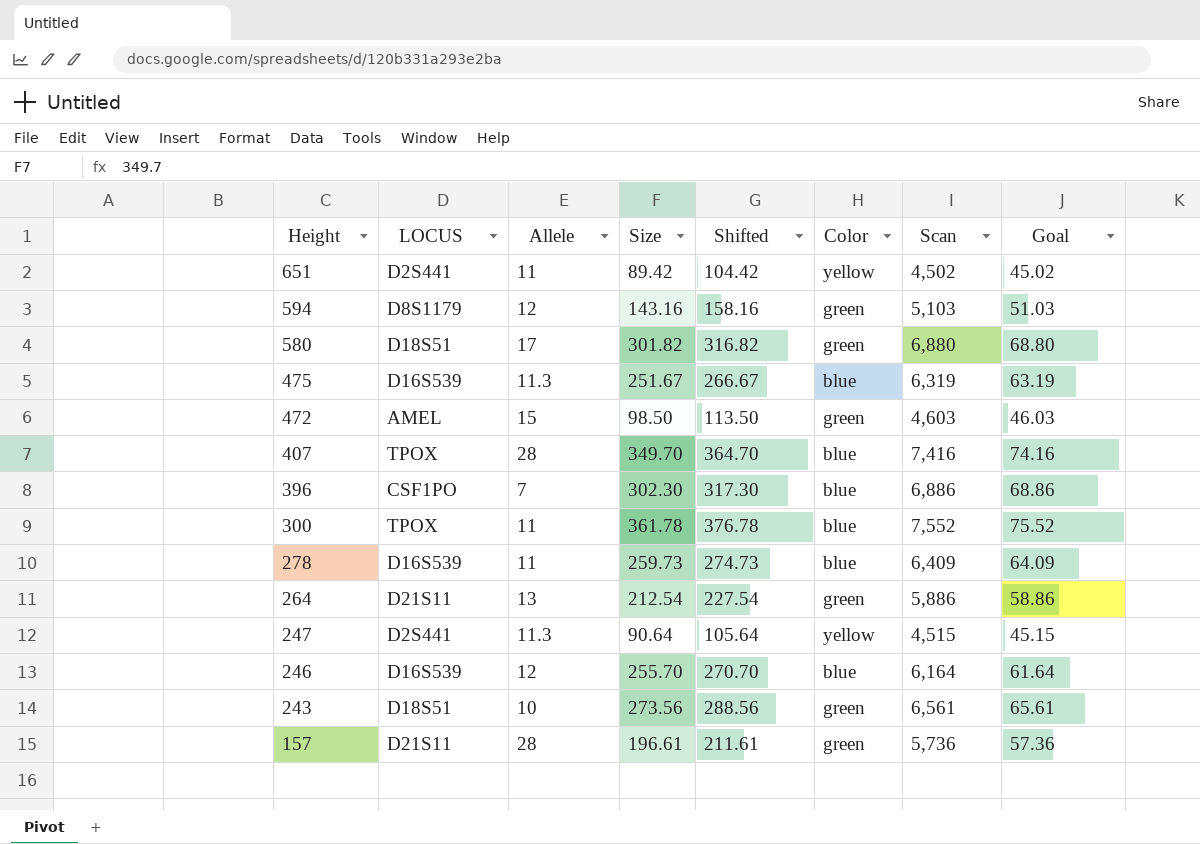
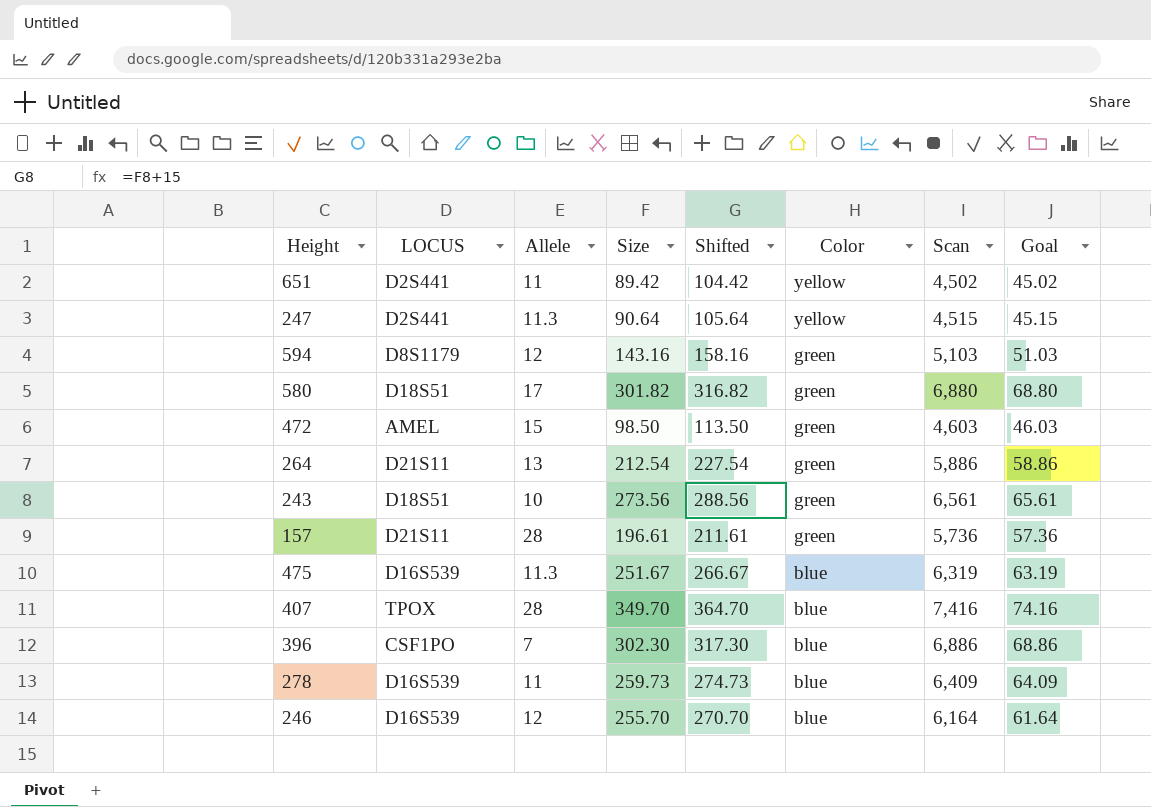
row order: Height descending -> Color descending
row 300: TPOX | 11 | 361.78 | 376.78 | blue | 7,552 | 75.52 -> none

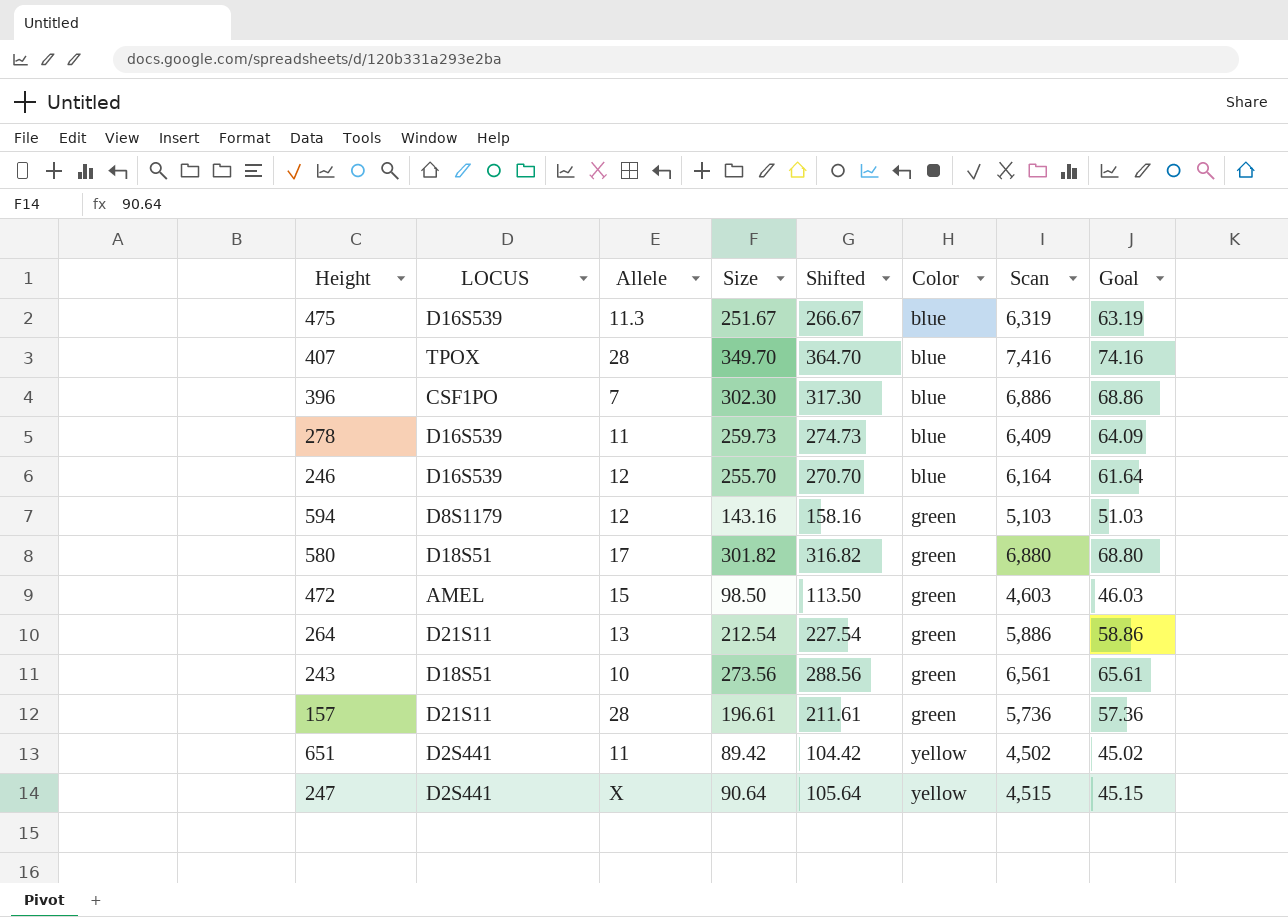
row order: Color descending -> Color ascending
247 | Allele: 11.3 -> X

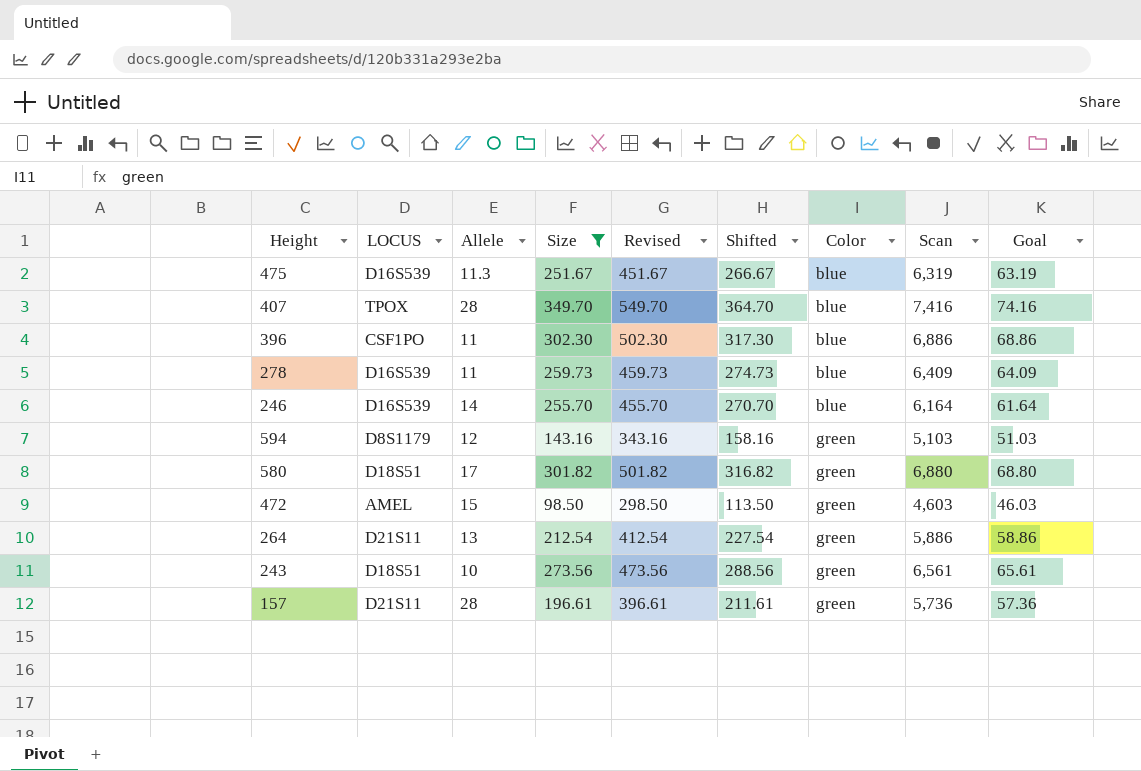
filter: none -> Size >= 98.50
column Revised | formula: none -> [Size] + 200
396 | Allele: 7 -> 11
246 | Allele: 12 -> 14

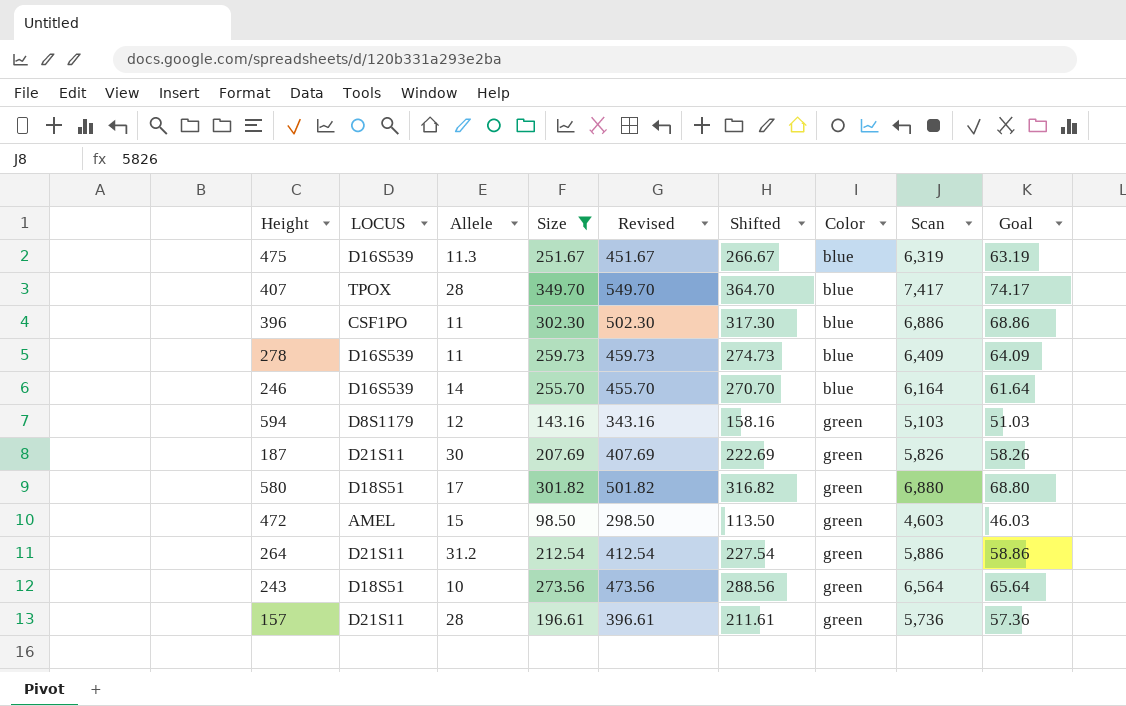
407 | Scan: 7,416 -> 7,417
407 | Goal: 74.16 -> 74.17
row 187: none -> D21S11 | 30 | 207.69 | 407.69 | 222.69 | green | 5,826 | 58.26
264 | Allele: 13 -> 31.2
243 | Scan: 6,561 -> 6,564
243 | Goal: 65.61 -> 65.64

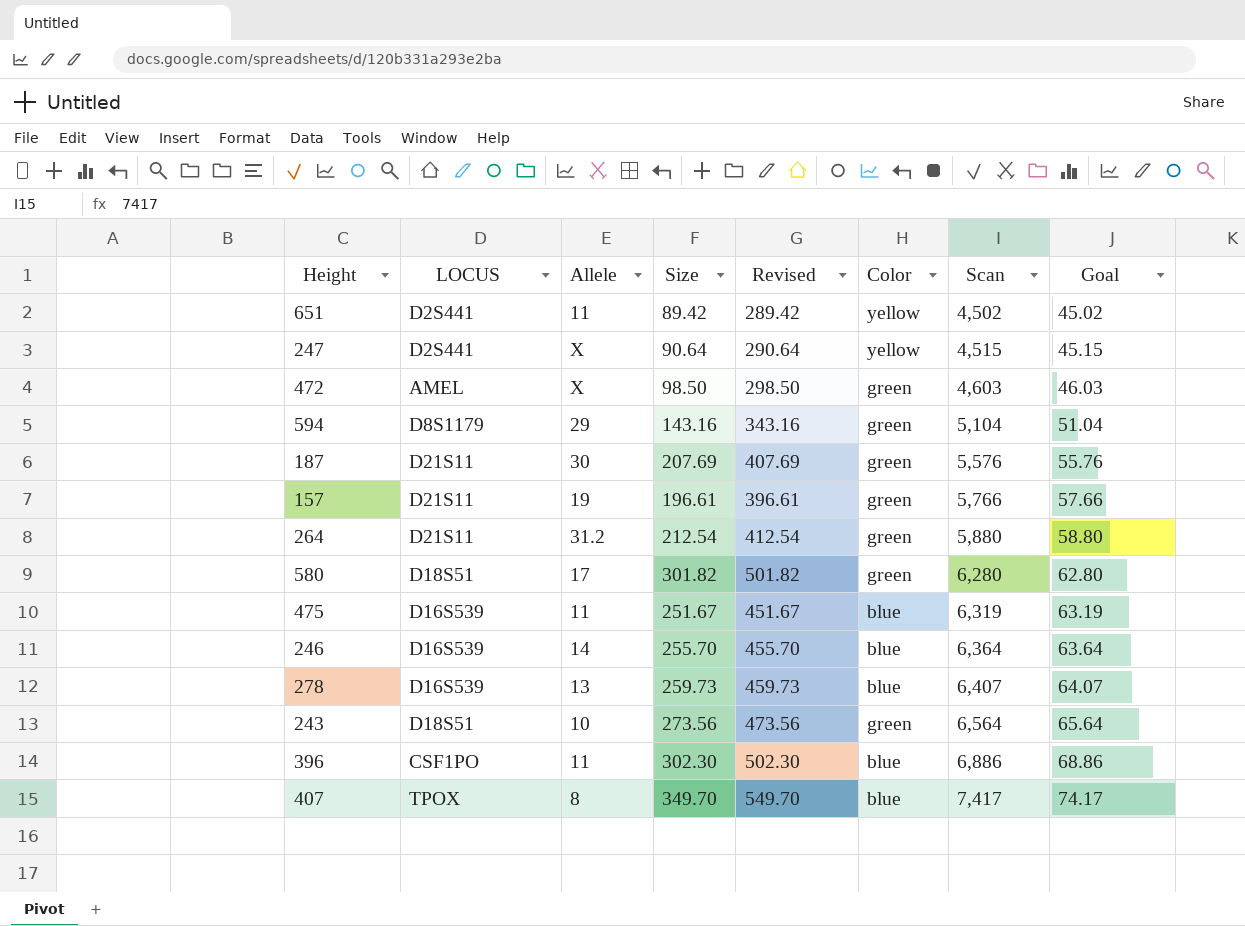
filter: Size >= 98.50 -> none
row order: Color ascending -> Scan ascending
column Shifted | formula: [Size] + 15 -> none
472 | Allele: 15 -> X
594 | Allele: 12 -> 29
594 | Scan: 5,103 -> 5,104
594 | Goal: 51.03 -> 51.04
187 | Scan: 5,826 -> 5,576
187 | Goal: 58.26 -> 55.76
157 | Allele: 28 -> 19
157 | Scan: 5,736 -> 5,766
157 | Goal: 57.36 -> 57.66
264 | Scan: 5,886 -> 5,880
264 | Goal: 58.86 -> 58.80
580 | Scan: 6,880 -> 6,280
580 | Goal: 68.80 -> 62.80
475 | Allele: 11.3 -> 11
246 | Scan: 6,164 -> 6,364
246 | Goal: 61.64 -> 63.64
278 | Allele: 11 -> 13
278 | Scan: 6,409 -> 6,407
278 | Goal: 64.09 -> 64.07
407 | Allele: 28 -> 8

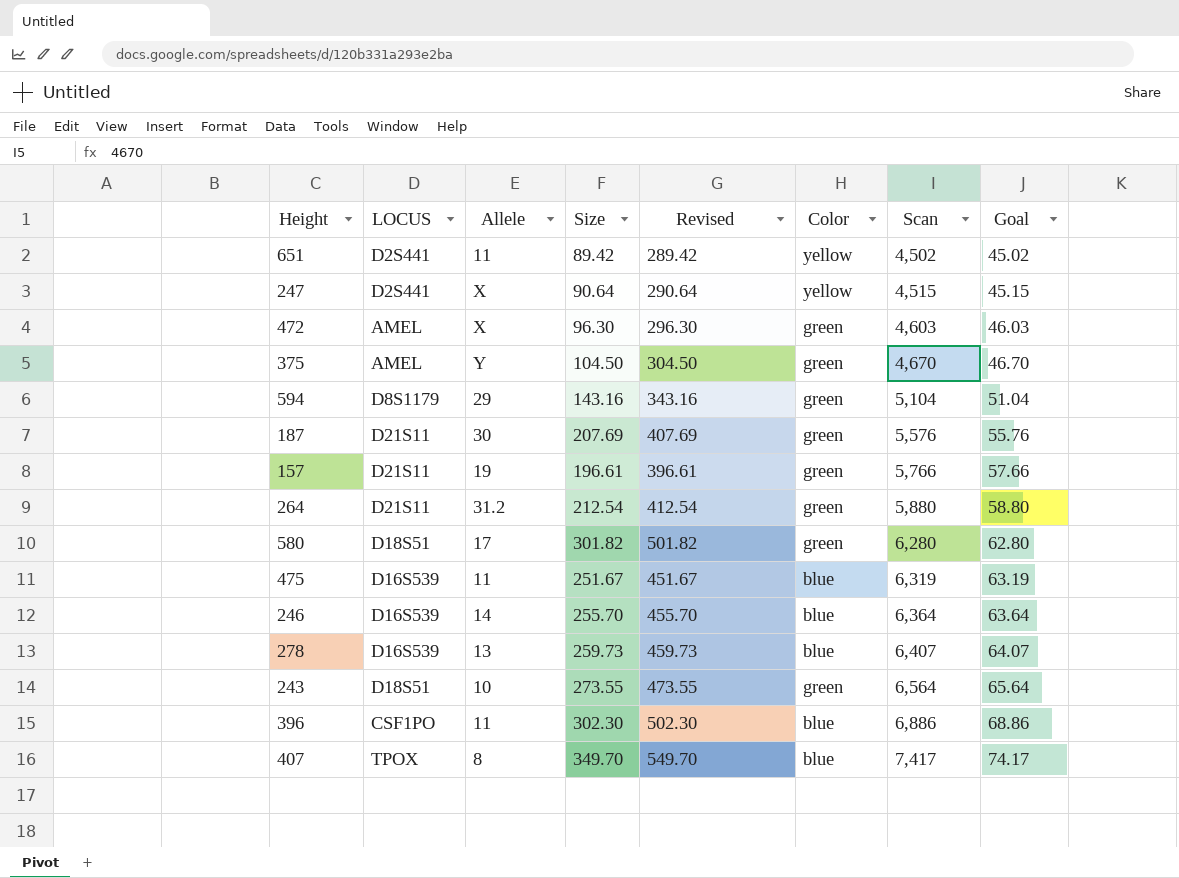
472 | Size: 98.50 -> 96.30
472 | Revised: 298.50 -> 296.30
row 375: none -> AMEL | Y | 104.50 | 304.50 | green | 4,670 | 46.70
243 | Size: 273.56 -> 273.55
243 | Revised: 473.56 -> 473.55

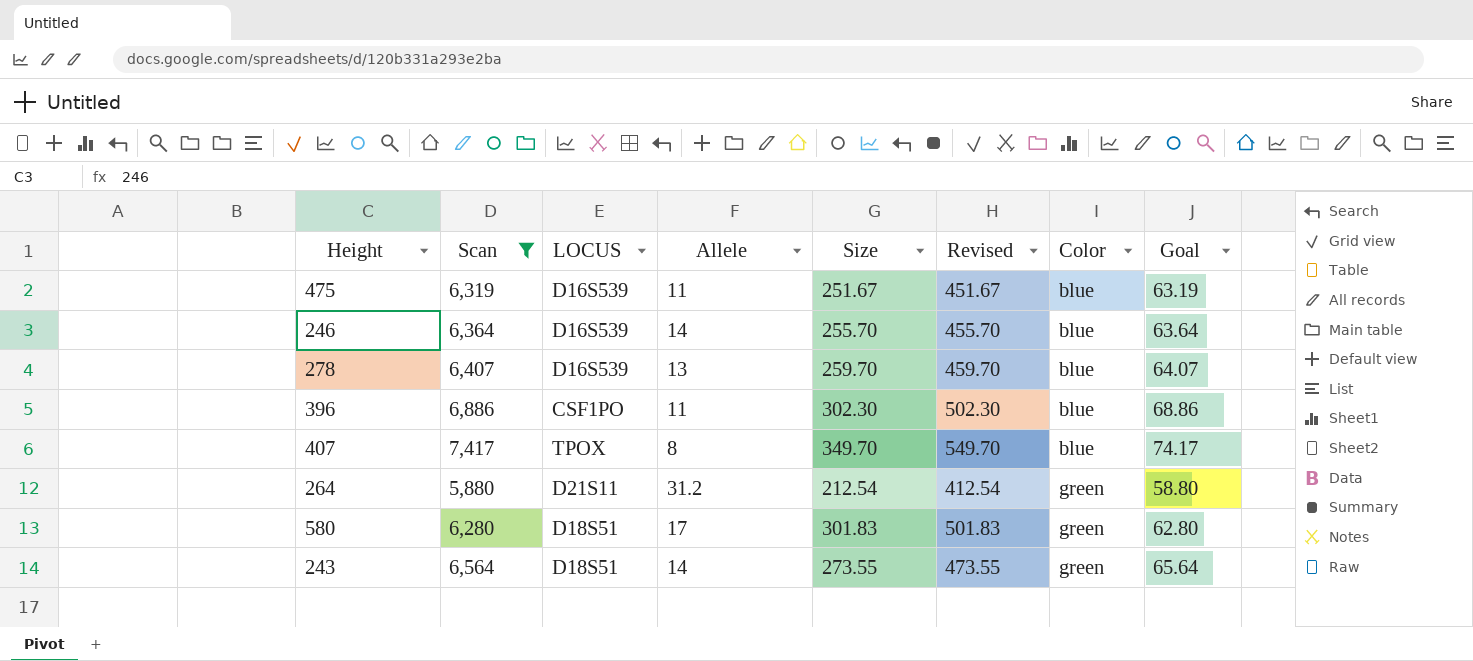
filter: none -> Scan >= 5,880
row order: Scan ascending -> Color ascending
column Scan | position: 7 -> 2
278 | Size: 259.73 -> 259.70
278 | Revised: 459.73 -> 459.70
580 | Size: 301.82 -> 301.83
580 | Revised: 501.82 -> 501.83
243 | Allele: 10 -> 14

